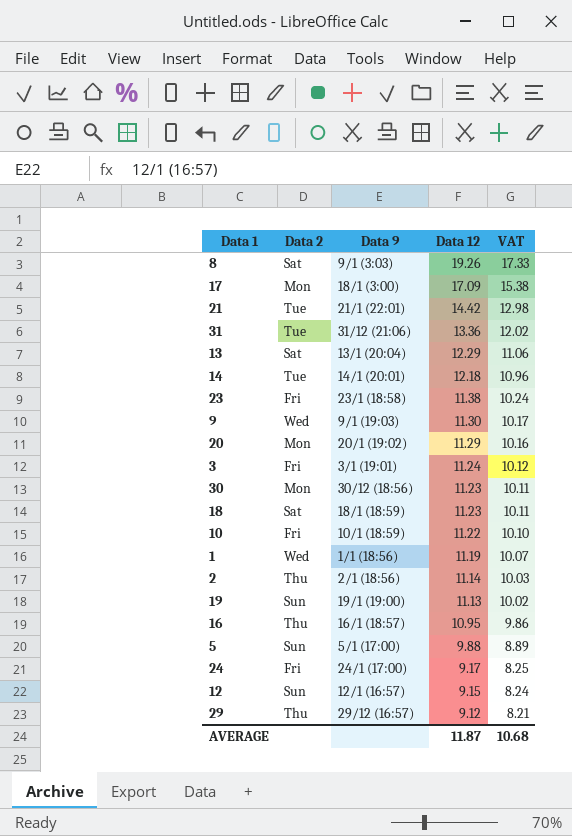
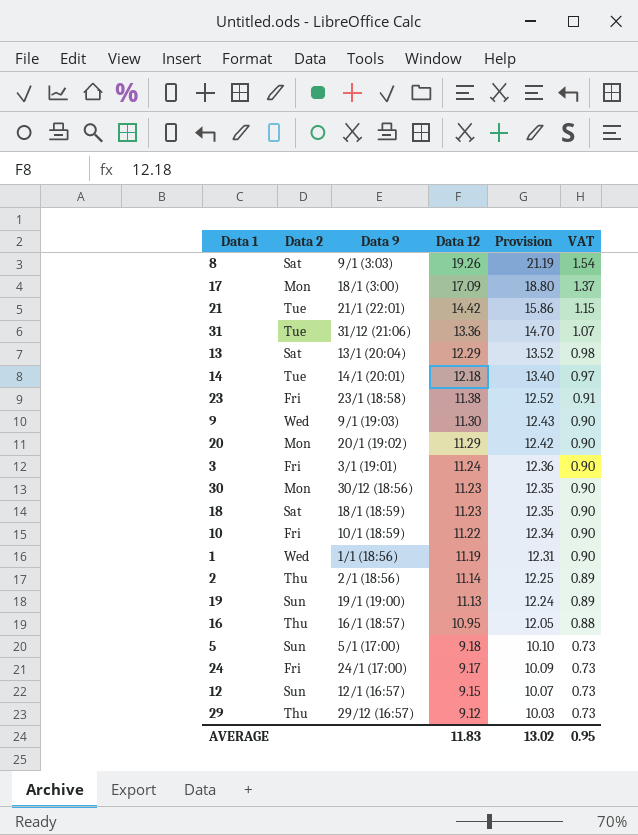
column Provision | formula: none -> [Data 12] * 1.1
column VAT | formula: [Data 12] * 0.9 -> [Data 12] * 0.08
5 | Data 12: 9.88 -> 9.18
AVERAGE | Data 12: 11.87 -> 11.83
AVERAGE | VAT: 10.68 -> 0.95

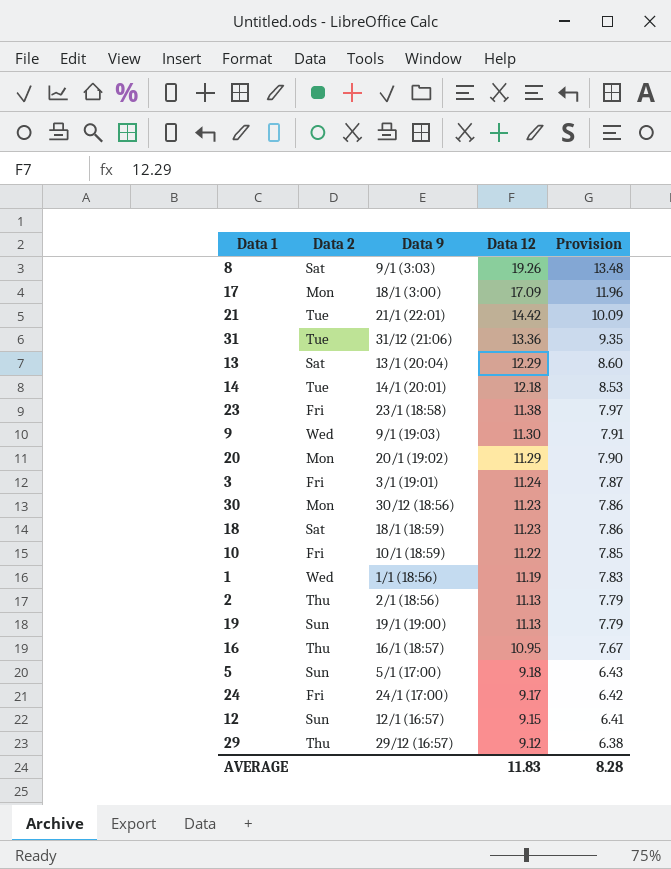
column VAT | formula: [Data 12] * 0.08 -> none
column Provision | formula: [Data 12] * 1.1 -> [Data 12] * 0.7
2 | Data 12: 11.14 -> 11.13
AVERAGE | Provision: 13.02 -> 8.28

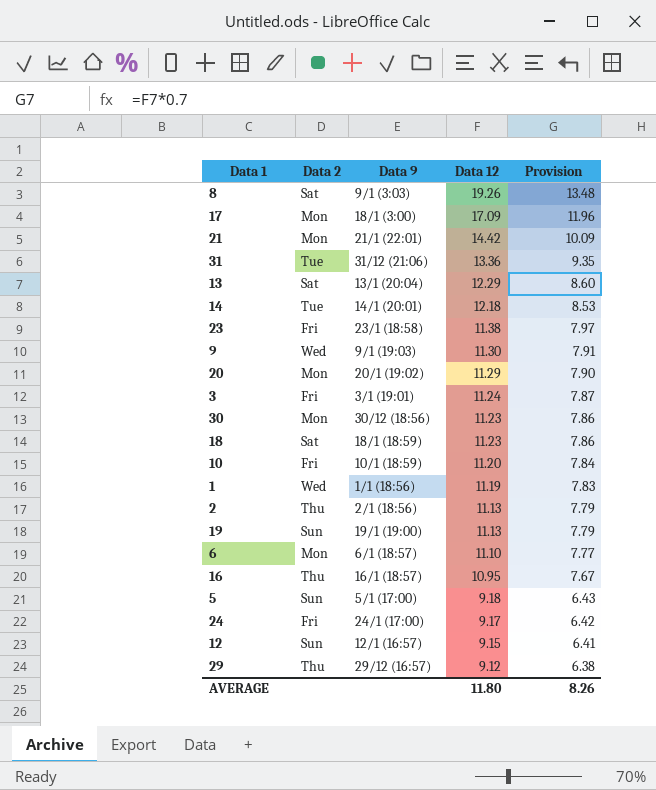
21 | Data 2: Tue -> Mon
10 | Data 12: 11.22 -> 11.20
10 | Provision: 7.85 -> 7.84
row 6: none -> Mon | 6/1 (18:57) | 11.10 | 7.77
AVERAGE | Data 12: 11.83 -> 11.80
AVERAGE | Provision: 8.28 -> 8.26

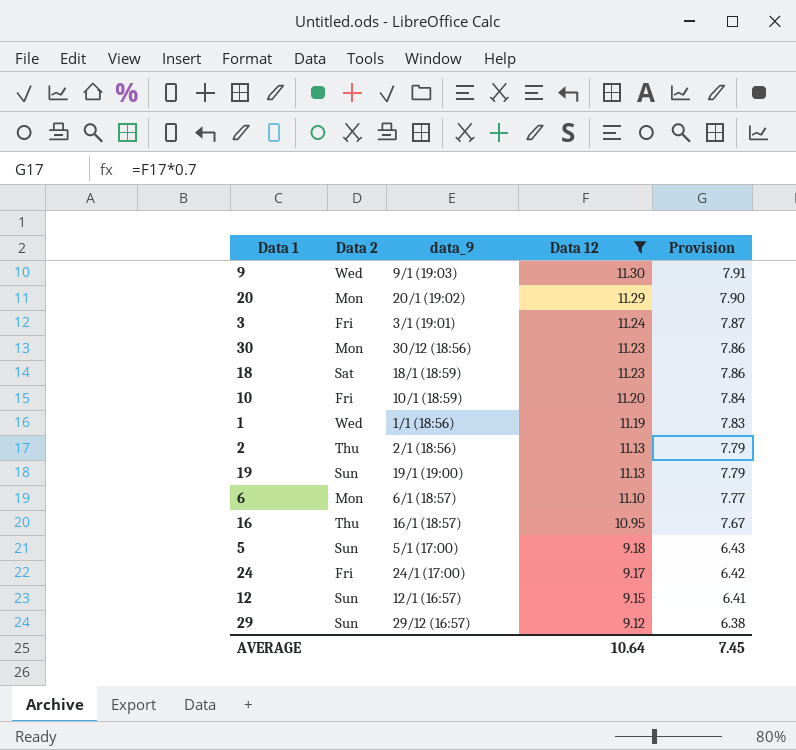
filter: none -> Data 12 <= 11.30
column name: Data 9 -> data_9
29 | Data 2: Thu -> Sun
AVERAGE | Data 12: 11.80 -> 10.64
AVERAGE | Provision: 8.26 -> 7.45

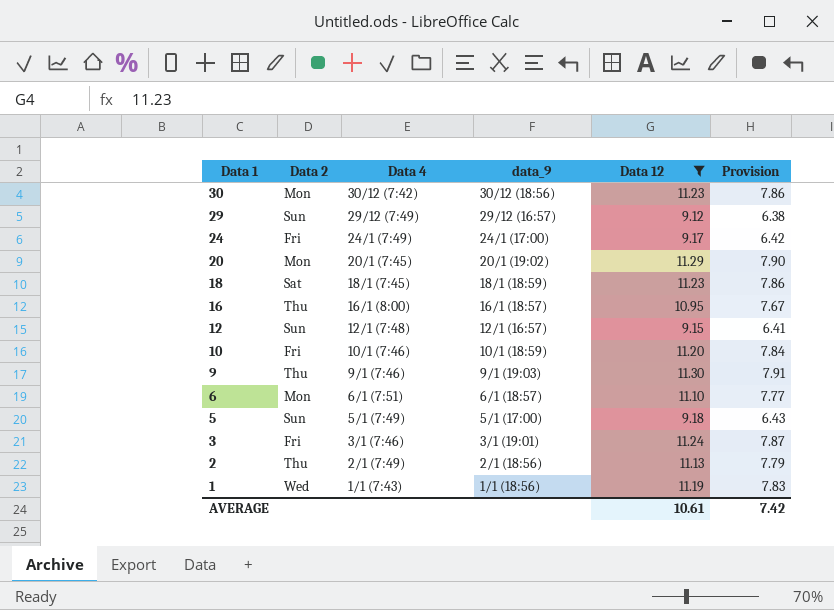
row order: Data 12 descending -> Data 1 descending
column Data 4 | position: none -> 3
row 19: Sun | 19/1 (19:00) | 11.13 | 7.79 -> none
9 | Data 2: Wed -> Thu
AVERAGE | Data 12: 10.64 -> 10.61
AVERAGE | Provision: 7.45 -> 7.42

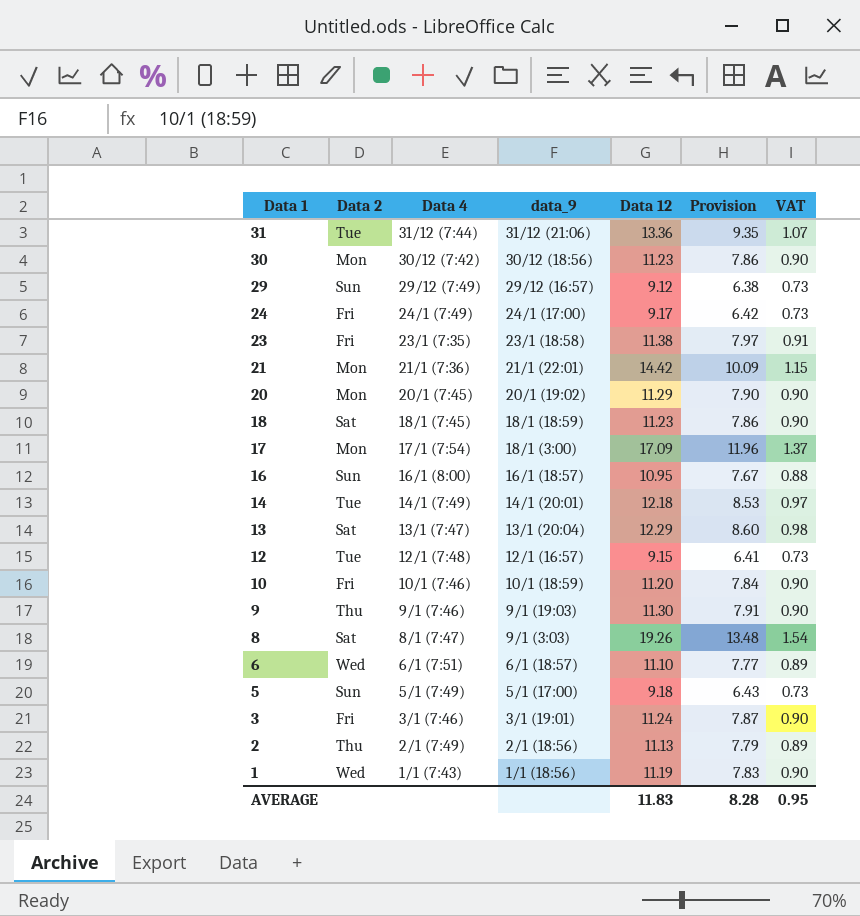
filter: Data 12 <= 11.30 -> none
column VAT | formula: none -> [Data 12] * 0.08
16 | Data 2: Thu -> Sun
12 | Data 2: Sun -> Tue
6 | Data 2: Mon -> Wed
AVERAGE | Data 12: 10.61 -> 11.83
AVERAGE | Provision: 7.42 -> 8.28

